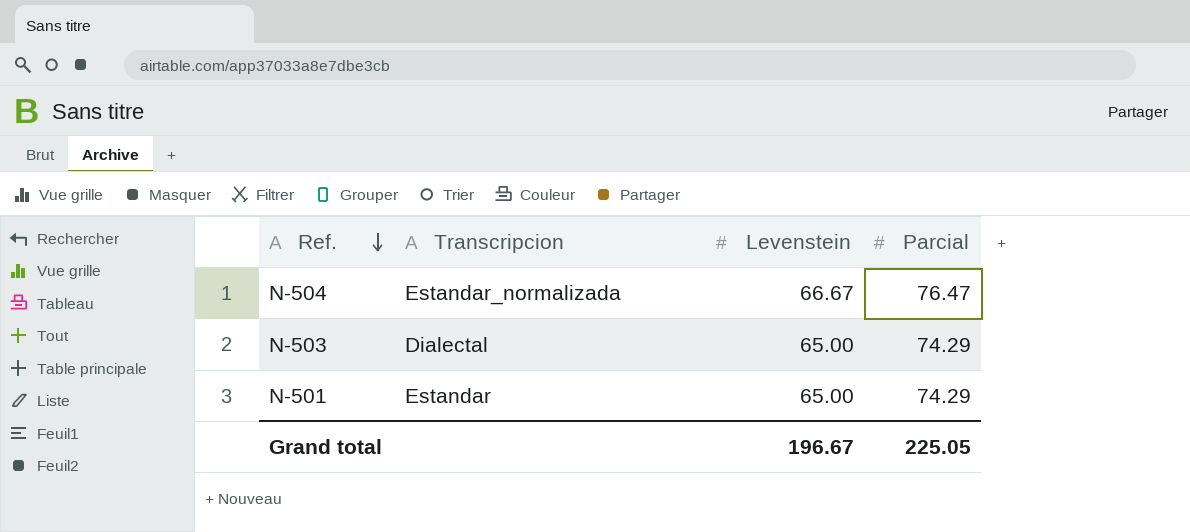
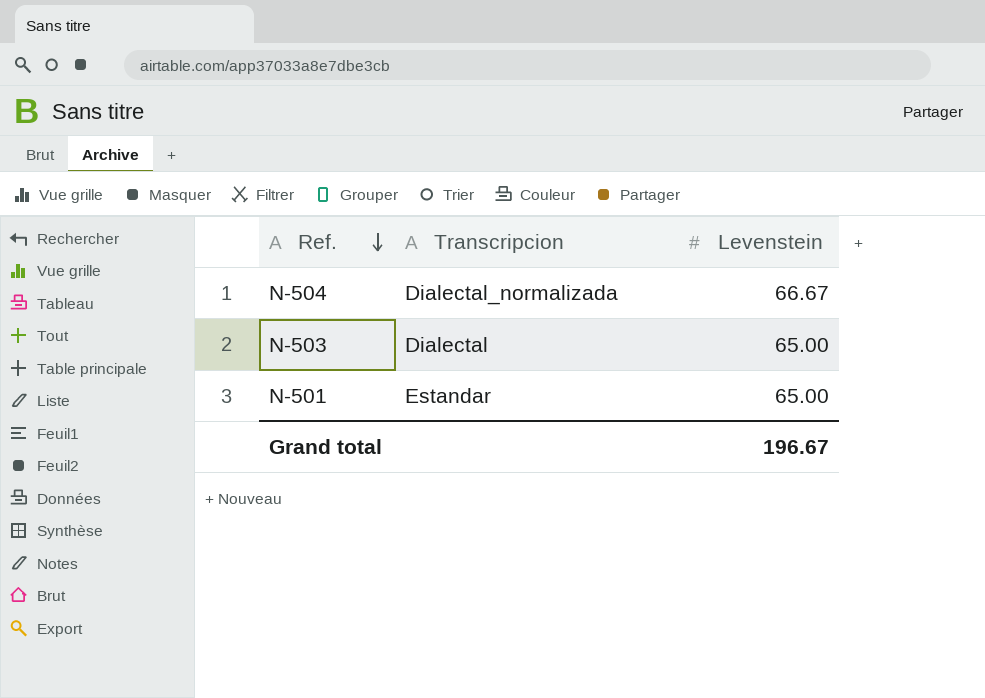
column Parcial | position: 4 -> none
N-504 | Transcripcion: Estandar_normalizada -> Dialectal_normalizada

